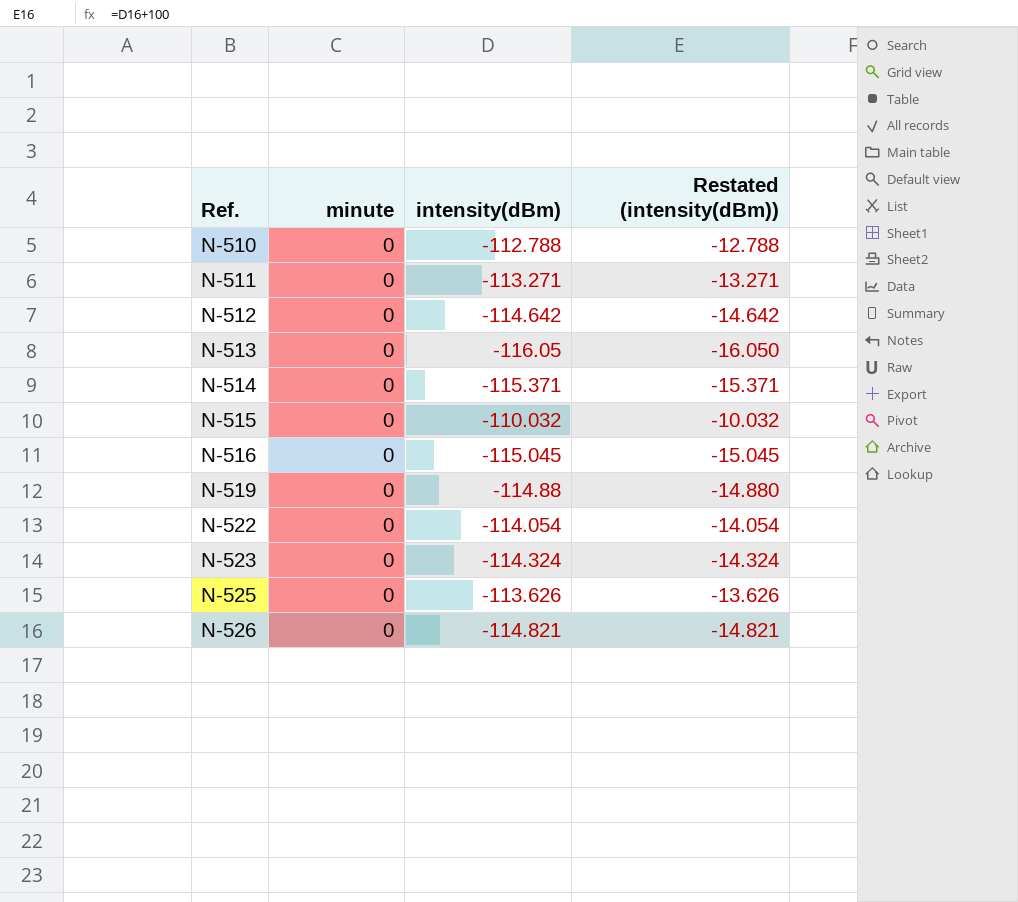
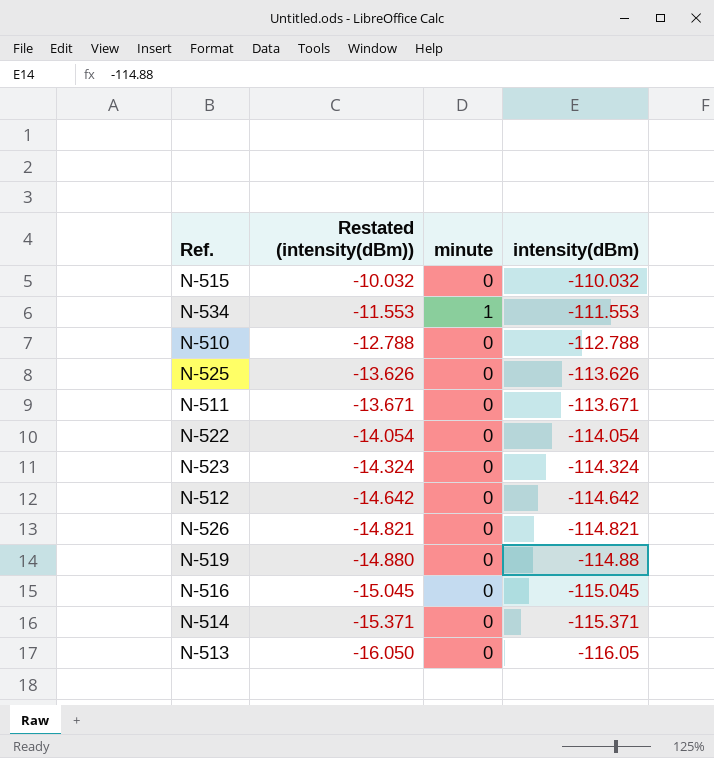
row order: Ref. ascending -> Restated (intensity(dBm)) descending
column Restated (intensity(dBm)) | position: 4 -> 2
row N-534: none -> -11.553 | 1 | -111.553
N-511 | Restated (intensity(dBm)): -13.271 -> -13.671
N-511 | intensity(dBm): -113.271 -> -113.671

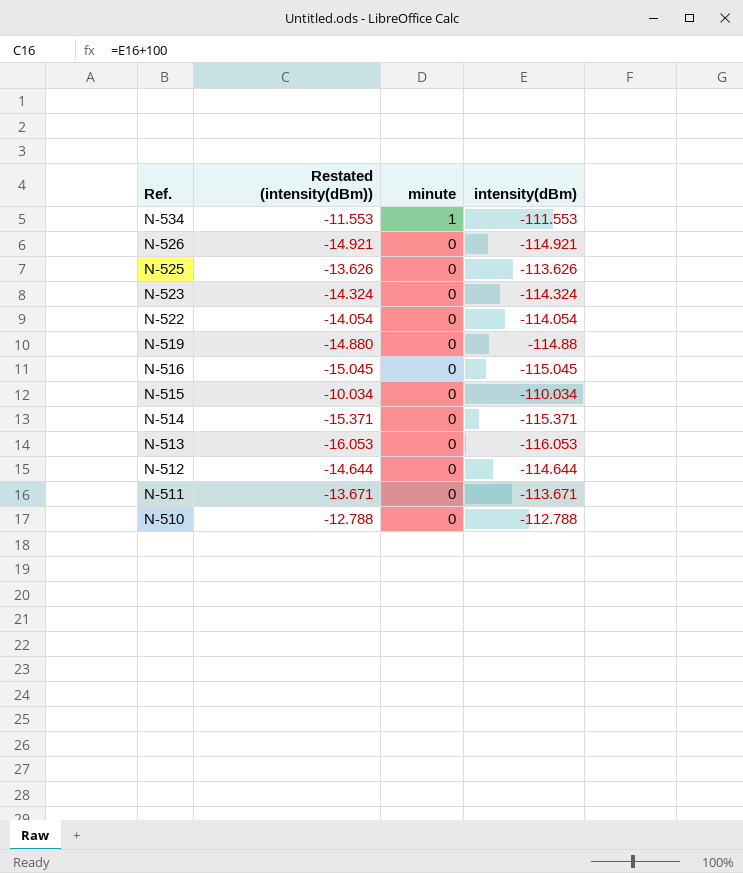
row order: Restated (intensity(dBm)) descending -> Ref. descending
N-526 | Restated (intensity(dBm)): -14.821 -> -14.921
N-526 | intensity(dBm): -114.821 -> -114.921
N-515 | Restated (intensity(dBm)): -10.032 -> -10.034
N-515 | intensity(dBm): -110.032 -> -110.034
N-513 | Restated (intensity(dBm)): -16.050 -> -16.053
N-513 | intensity(dBm): -116.05 -> -116.053
N-512 | Restated (intensity(dBm)): -14.642 -> -14.644
N-512 | intensity(dBm): -114.642 -> -114.644

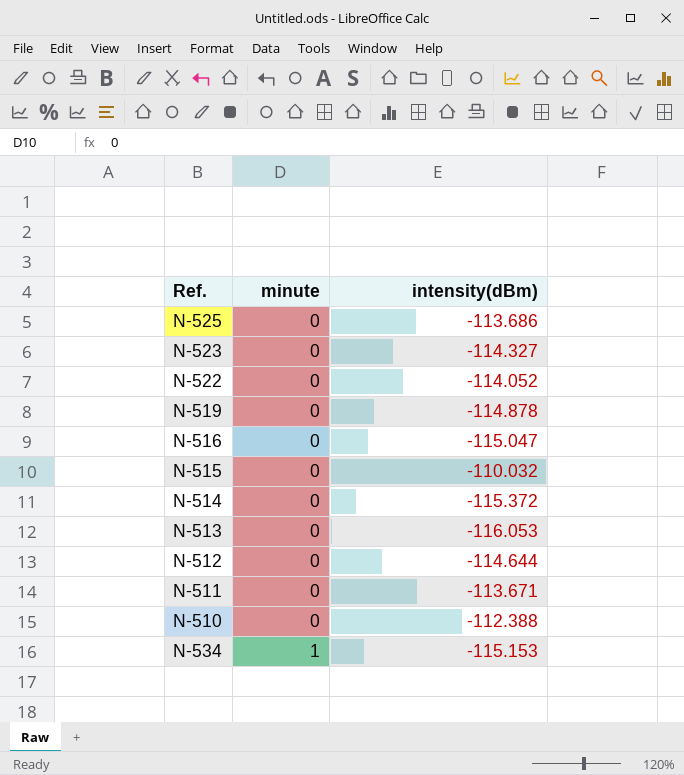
row order: Ref. descending -> minute ascending
column Restated (intensity(dBm)) | formula: [intensity(dBm)] + 100 -> none
row N-526: -14.921 | 0 | -114.921 -> none
N-525 | intensity(dBm): -113.626 -> -113.686
N-523 | intensity(dBm): -114.324 -> -114.327
N-522 | intensity(dBm): -114.054 -> -114.052
N-519 | intensity(dBm): -114.88 -> -114.878
N-516 | intensity(dBm): -115.045 -> -115.047
N-515 | intensity(dBm): -110.034 -> -110.032
N-514 | intensity(dBm): -115.371 -> -115.372
N-510 | intensity(dBm): -112.788 -> -112.388
N-534 | intensity(dBm): -111.553 -> -115.153

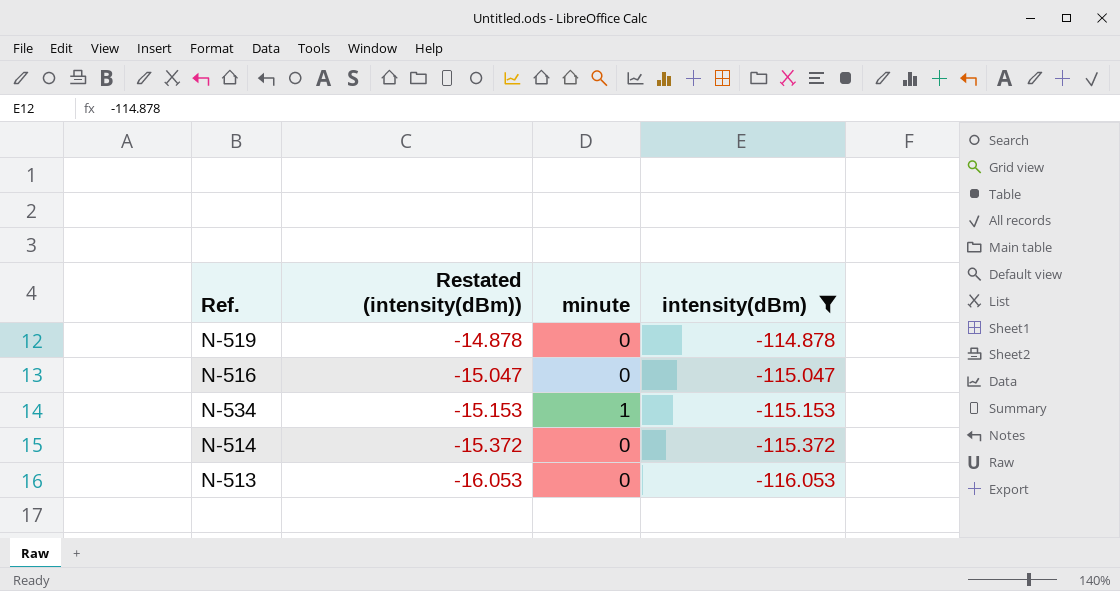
filter: none -> intensity(dBm) <= -114.878
row order: minute ascending -> Restated (intensity(dBm)) descending
column Restated (intensity(dBm)) | formula: none -> [intensity(dBm)] + 100

